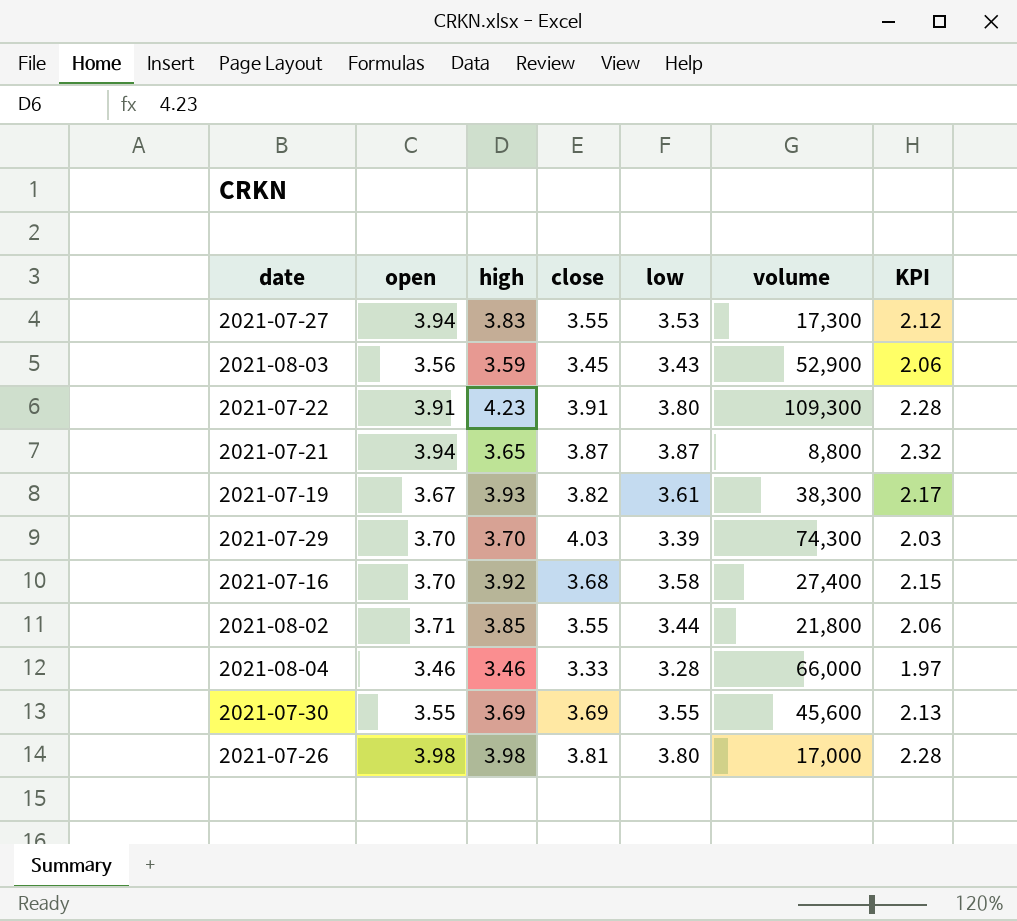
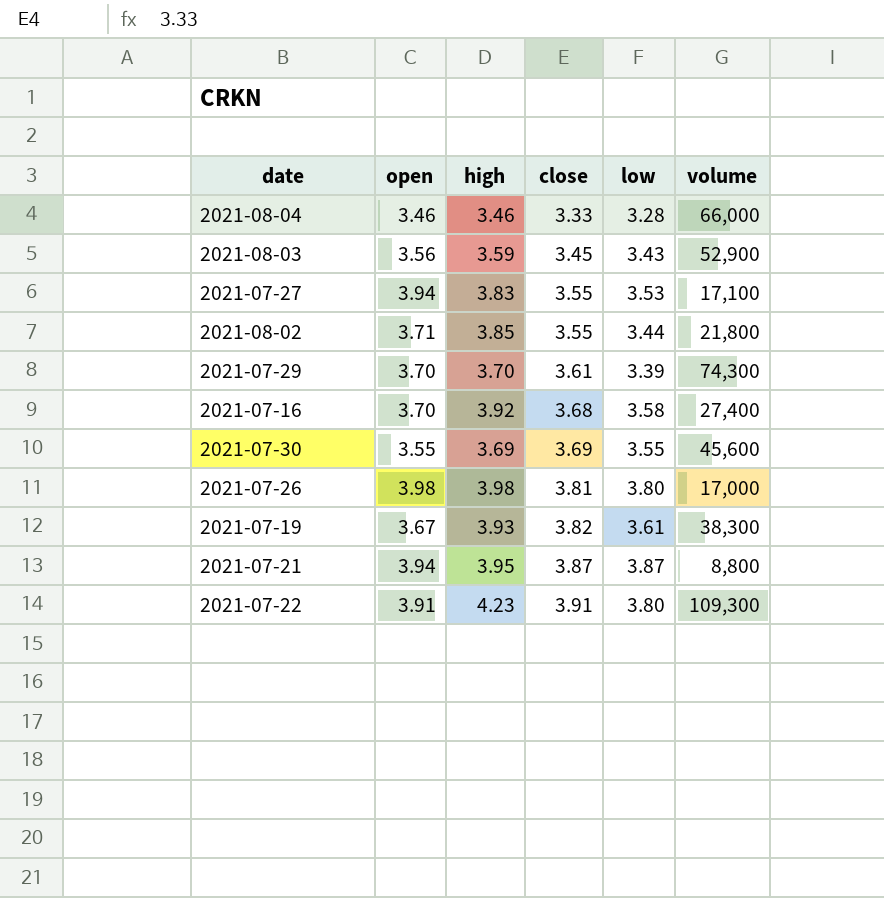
row order: none -> close ascending
column KPI | formula: [low] * 0.6 -> none
2021-07-27 | volume: 17,300 -> 17,100
2021-07-29 | close: 4.03 -> 3.61
2021-07-21 | high: 3.65 -> 3.95

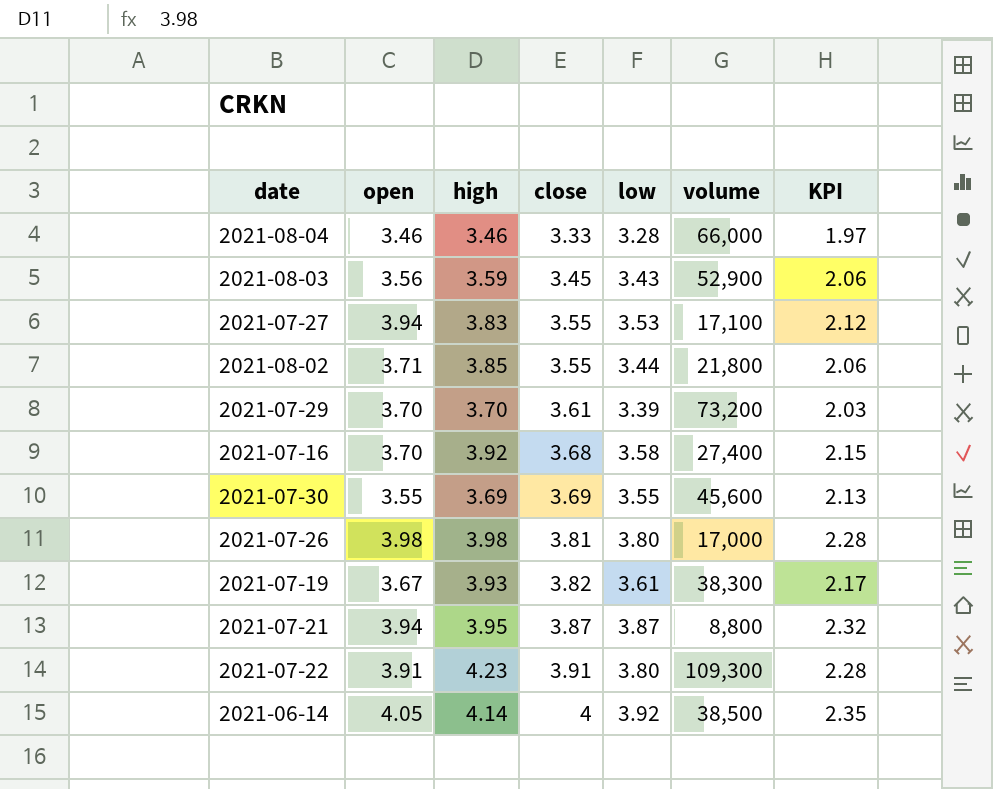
column KPI | formula: none -> [low] * 0.6
2021-07-29 | volume: 74,300 -> 73,200
row 2021-06-14: none -> 4.05 | 4.14 | 4 | 3.92 | 38,500 | 2.35

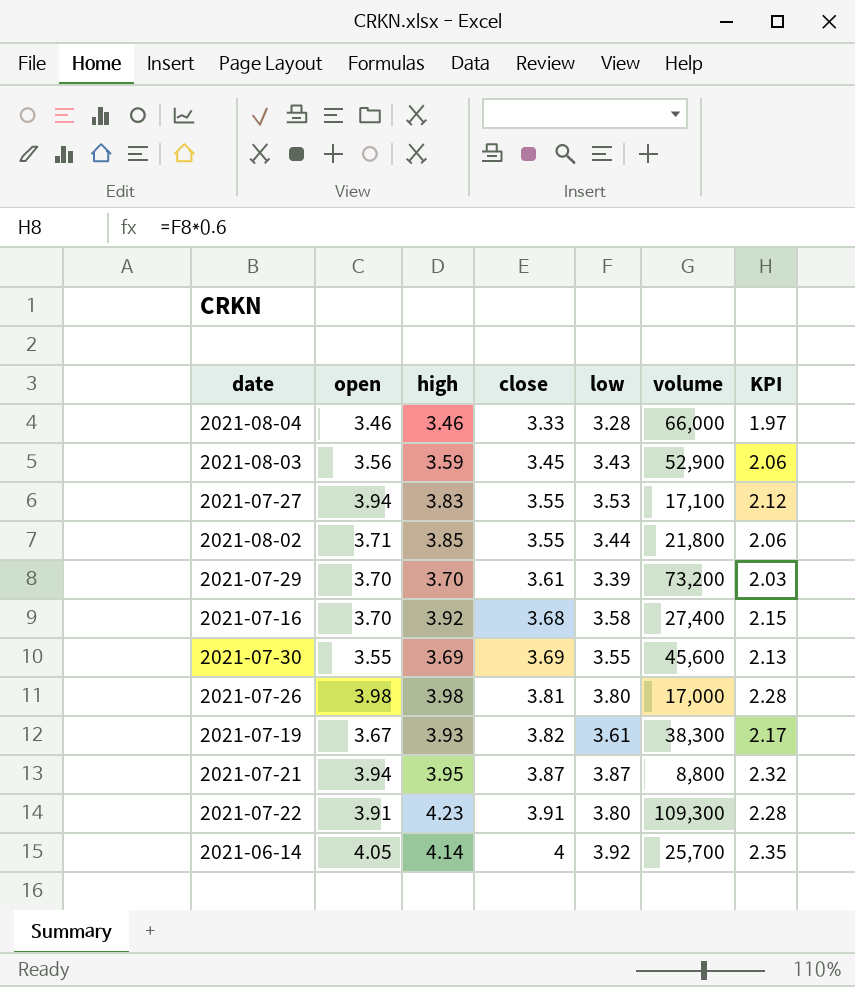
2021-06-14 | volume: 38,500 -> 25,700

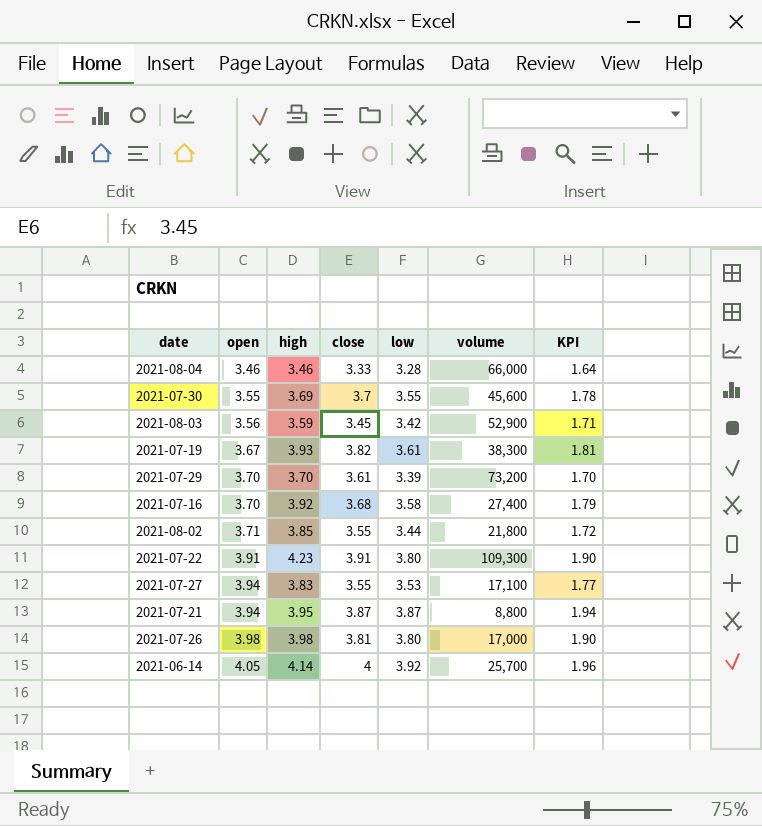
row order: close ascending -> open ascending
column KPI | formula: [low] * 0.6 -> [low] * 0.5
2021-07-30 | close: 3.69 -> 3.7
2021-08-03 | low: 3.43 -> 3.42

